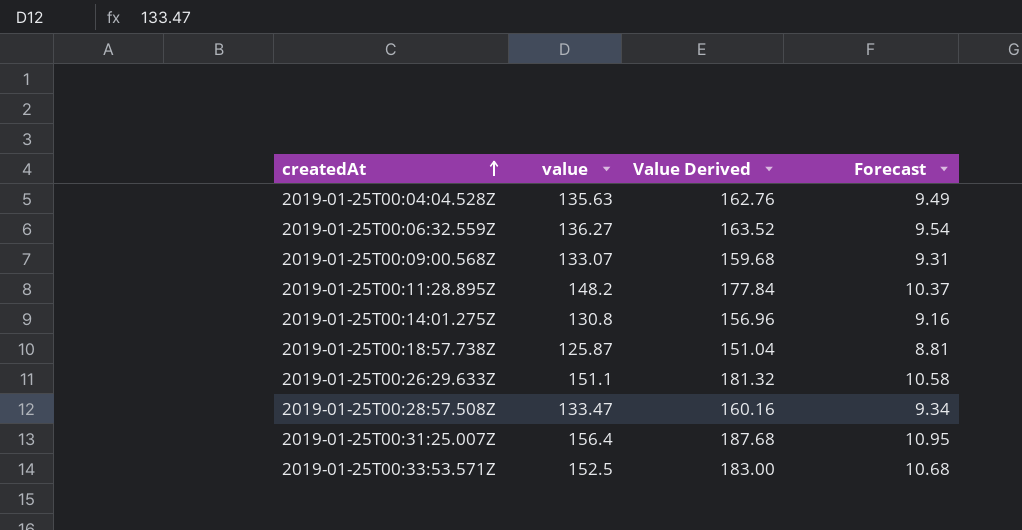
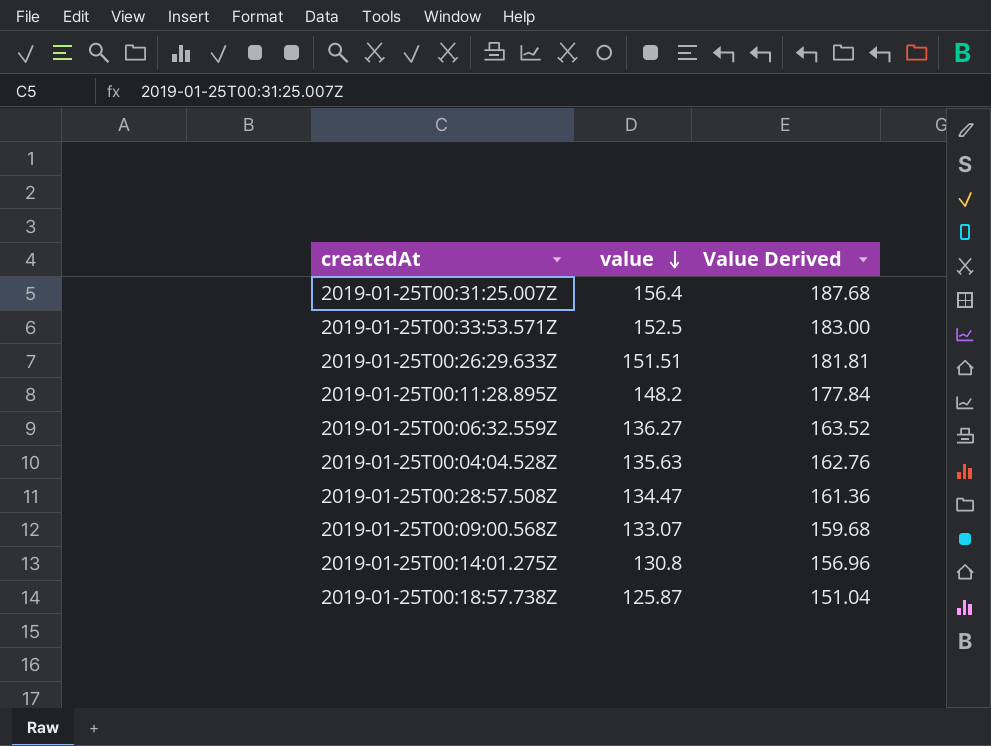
row order: createdAt ascending -> value descending
column Forecast | formula: [value] * 0.07 -> none
2019-01-25T00:26:29.633Z | value: 151.1 -> 151.51
2019-01-25T00:26:29.633Z | Value Derived: 181.32 -> 181.81
2019-01-25T00:28:57.508Z | value: 133.47 -> 134.47
2019-01-25T00:28:57.508Z | Value Derived: 160.16 -> 161.36

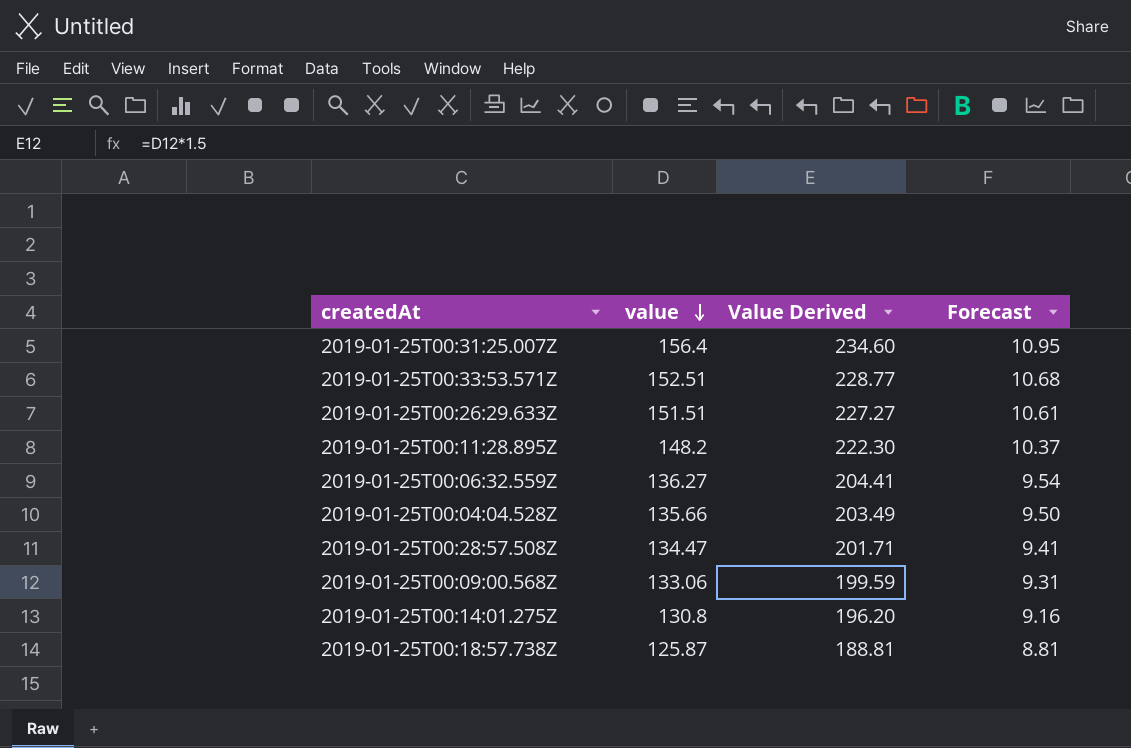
column Value Derived | formula: [value] * 1.2 -> [value] * 1.5
column Forecast | formula: none -> [value] * 0.07
2019-01-25T00:33:53.571Z | value: 152.5 -> 152.51
2019-01-25T00:04:04.528Z | value: 135.63 -> 135.66
2019-01-25T00:09:00.568Z | value: 133.07 -> 133.06

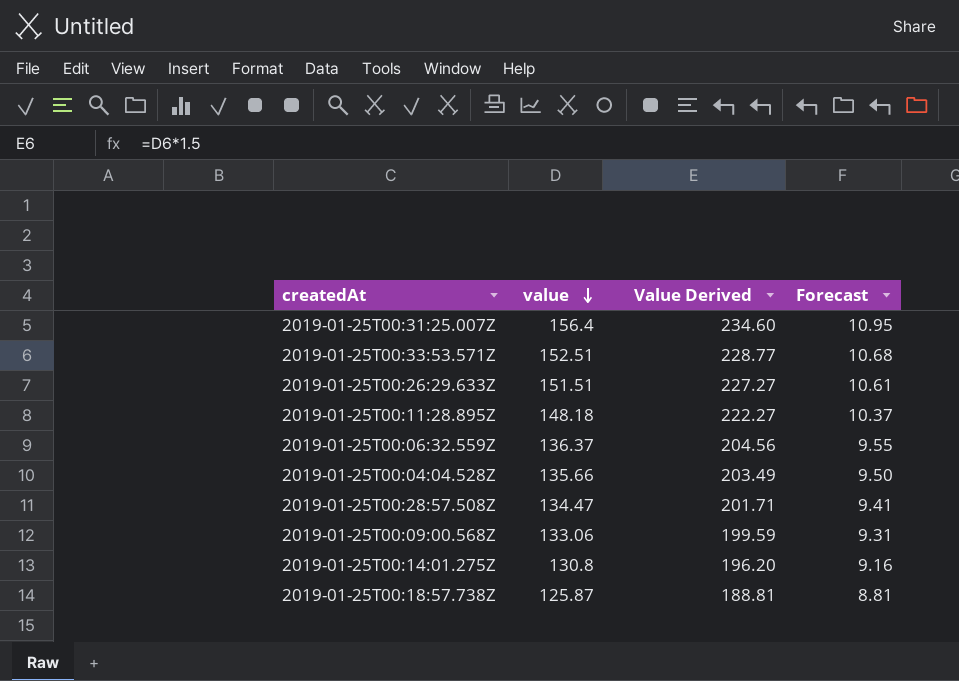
2019-01-25T00:11:28.895Z | value: 148.2 -> 148.18
2019-01-25T00:11:28.895Z | Value Derived: 222.30 -> 222.27
2019-01-25T00:06:32.559Z | value: 136.27 -> 136.37
2019-01-25T00:06:32.559Z | Value Derived: 204.41 -> 204.56
2019-01-25T00:06:32.559Z | Forecast: 9.54 -> 9.55

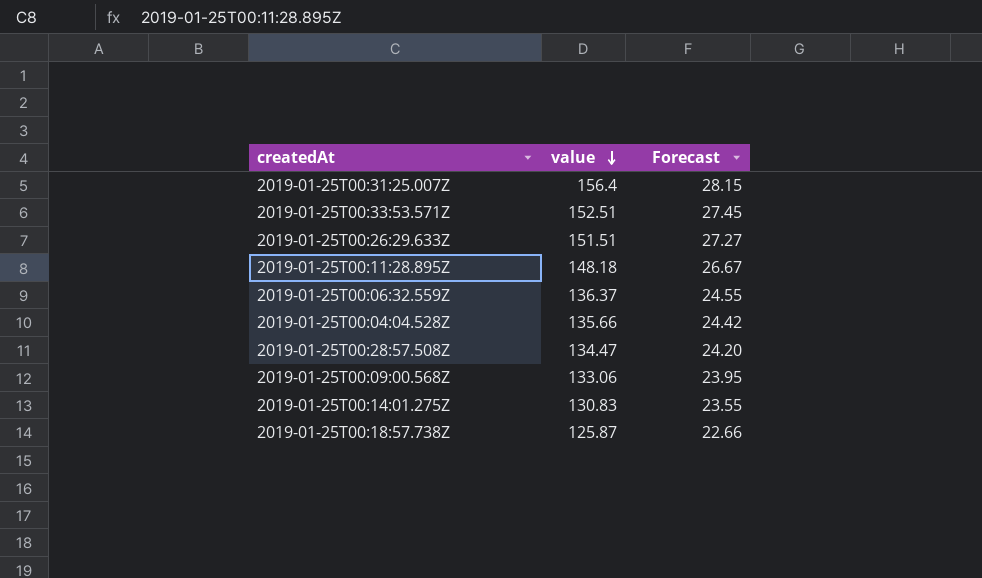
column Value Derived | formula: [value] * 1.5 -> none
column Forecast | formula: [value] * 0.07 -> [value] * 0.18
2019-01-25T00:14:01.275Z | value: 130.8 -> 130.83

